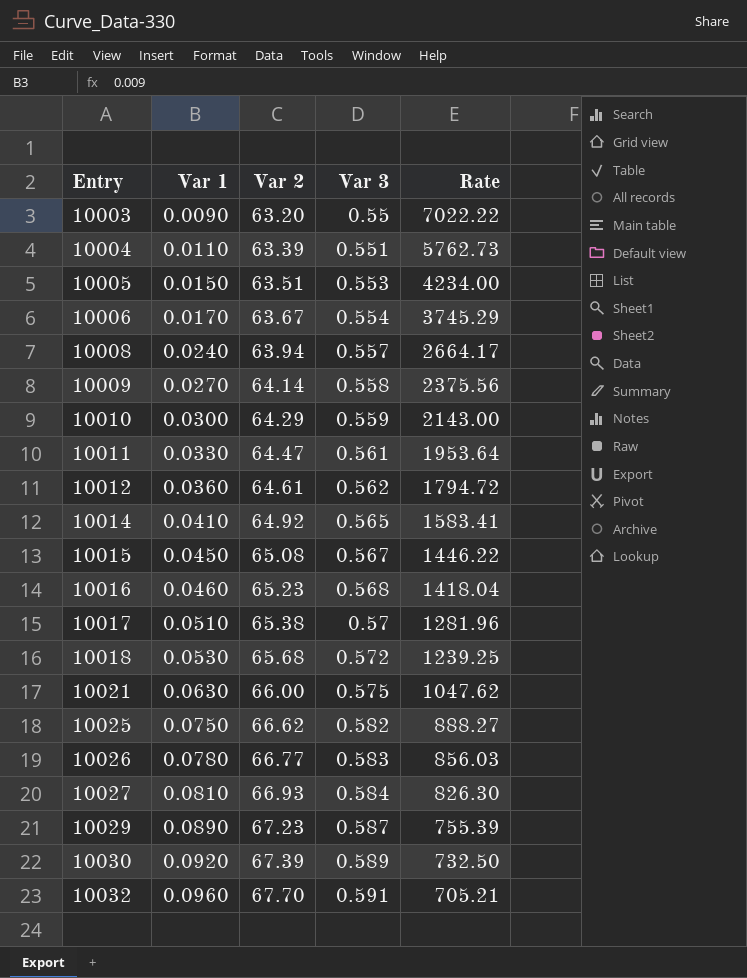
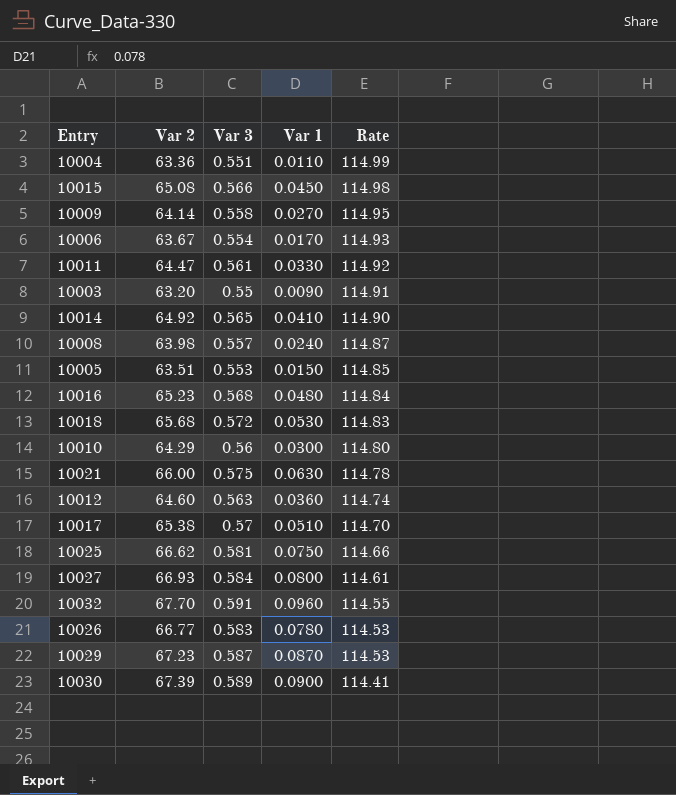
row order: Entry ascending -> Rate descending
column Var 1 | position: 2 -> 4
column Rate | formula: [Var 2] / [Var 1] -> [Var 2] / [Var 3]
10004 | Var 2: 63.39 -> 63.36
10015 | Var 3: 0.567 -> 0.566
10008 | Var 2: 63.94 -> 63.98
10016 | Var 1: 0.0460 -> 0.0480
10010 | Var 3: 0.559 -> 0.56
10012 | Var 2: 64.61 -> 64.60
10012 | Var 3: 0.562 -> 0.563
10025 | Var 3: 0.582 -> 0.581
10027 | Var 1: 0.0810 -> 0.0800
10029 | Var 1: 0.0890 -> 0.0870
10030 | Var 1: 0.0920 -> 0.0900

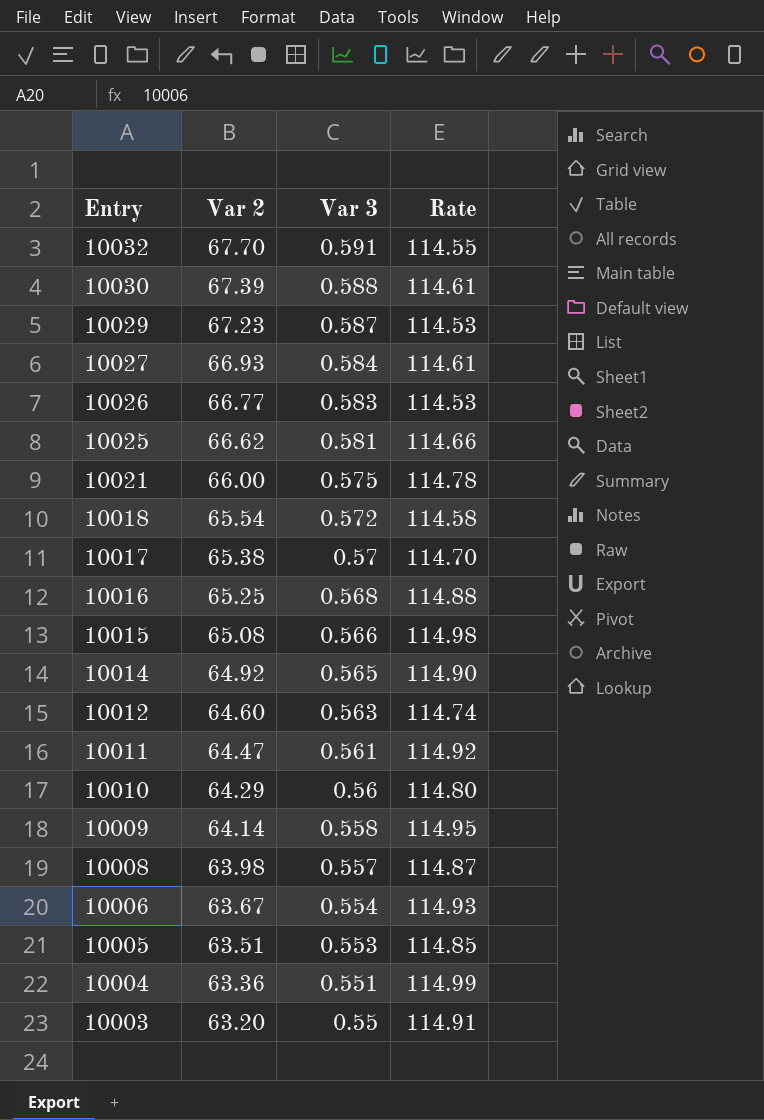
row order: Rate descending -> Entry descending
column Var 1 | position: 4 -> none
10030 | Var 3: 0.589 -> 0.588
10030 | Rate: 114.41 -> 114.61
10018 | Var 2: 65.68 -> 65.54
10018 | Rate: 114.83 -> 114.58
10016 | Var 2: 65.23 -> 65.25
10016 | Rate: 114.84 -> 114.88

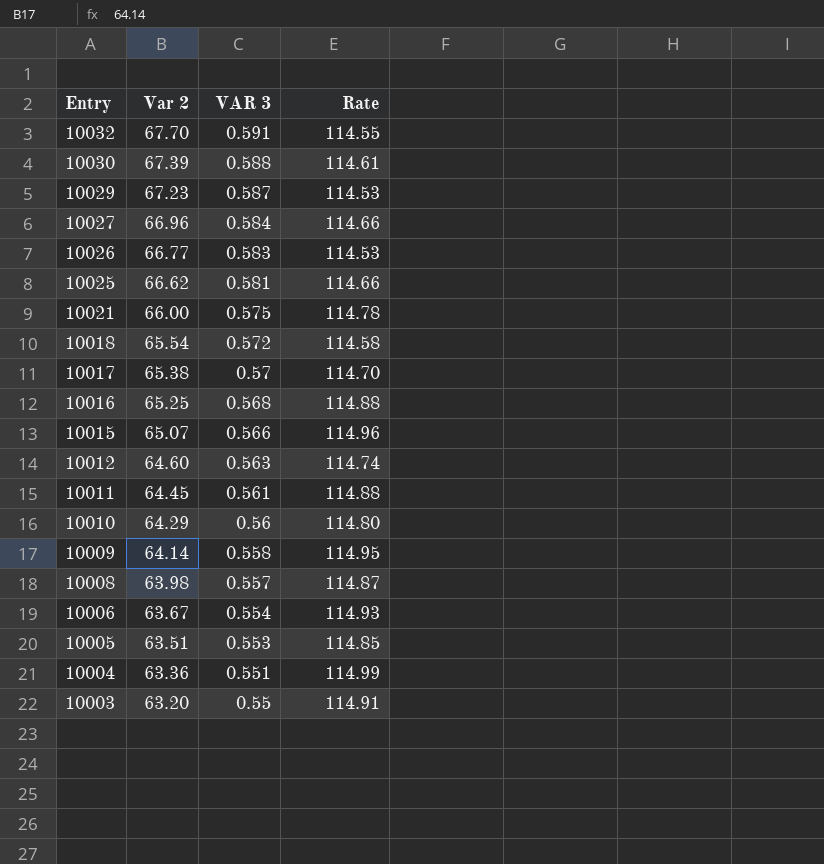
column name: Var 3 -> VAR 3
row 10014: 64.92 | 0.565 | 114.90 -> none
10027 | Var 2: 66.93 -> 66.96
10027 | Rate: 114.61 -> 114.66
10015 | Var 2: 65.08 -> 65.07
10015 | Rate: 114.98 -> 114.96
10011 | Var 2: 64.47 -> 64.45
10011 | Rate: 114.92 -> 114.88

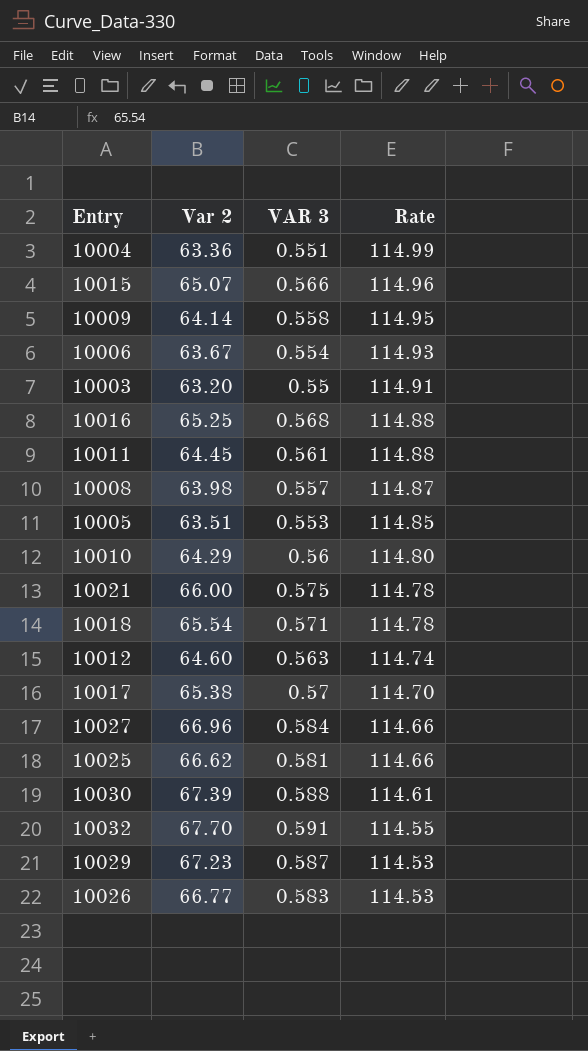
row order: Entry descending -> Rate descending
10018 | VAR 3: 0.572 -> 0.571
10018 | Rate: 114.58 -> 114.78

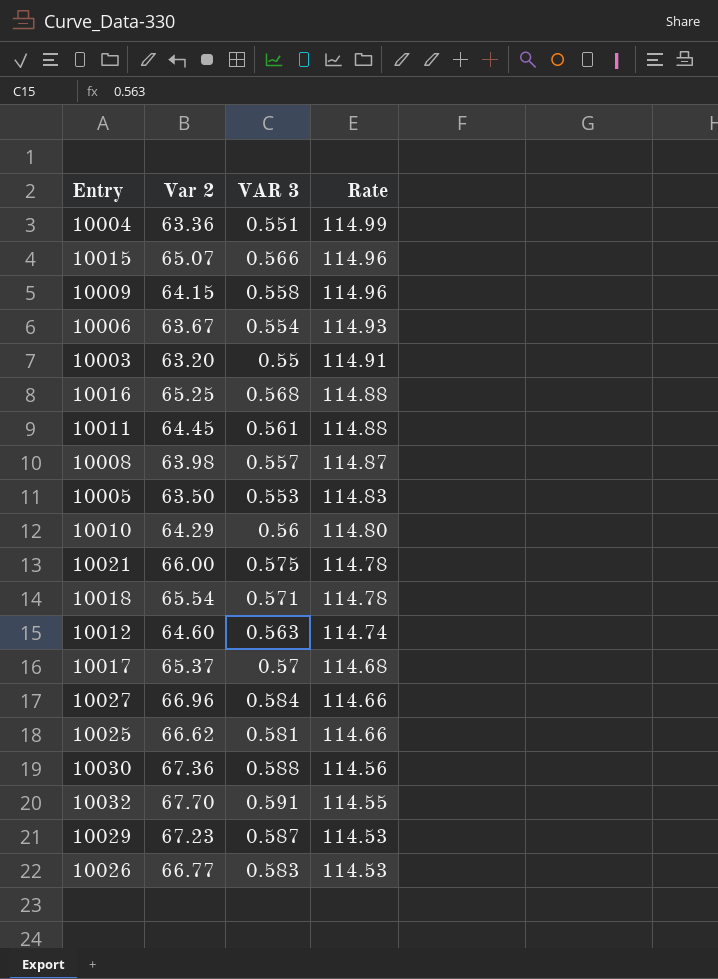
10009 | Var 2: 64.14 -> 64.15
10009 | Rate: 114.95 -> 114.96
10005 | Var 2: 63.51 -> 63.50
10005 | Rate: 114.85 -> 114.83
10017 | Var 2: 65.38 -> 65.37
10017 | Rate: 114.70 -> 114.68
10030 | Var 2: 67.39 -> 67.36
10030 | Rate: 114.61 -> 114.56

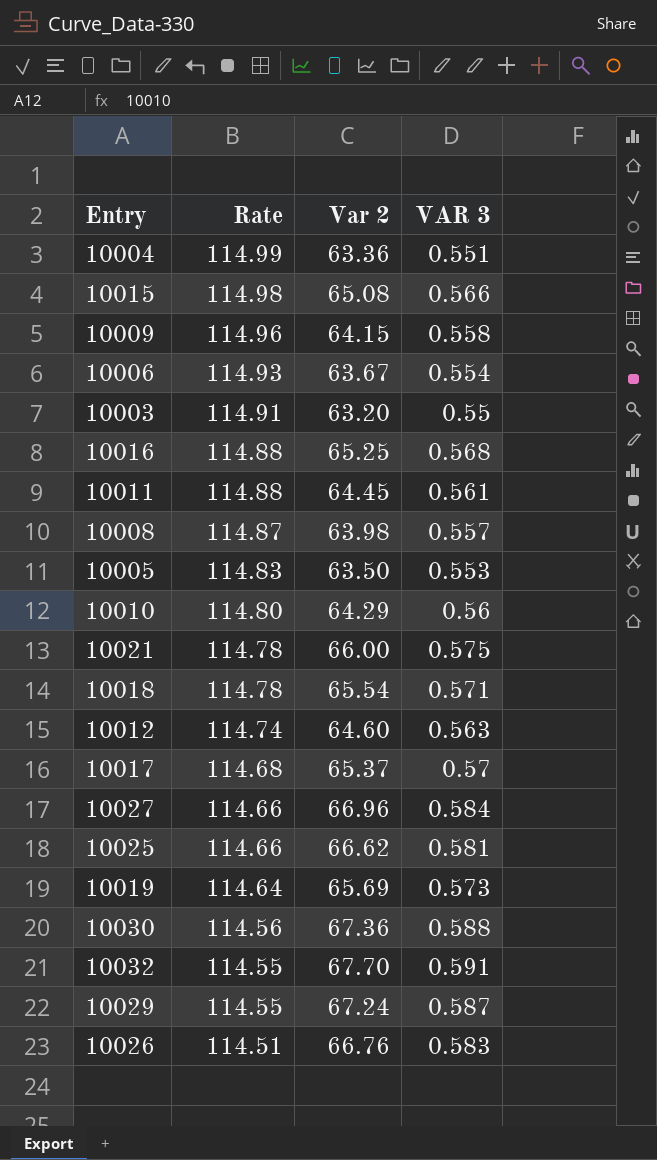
column Rate | position: 4 -> 2
10015 | Rate: 114.96 -> 114.98
10015 | Var 2: 65.07 -> 65.08
row 10019: none -> 114.64 | 65.69 | 0.573
10029 | Rate: 114.53 -> 114.55
10029 | Var 2: 67.23 -> 67.24
10026 | Rate: 114.53 -> 114.51
10026 | Var 2: 66.77 -> 66.76

